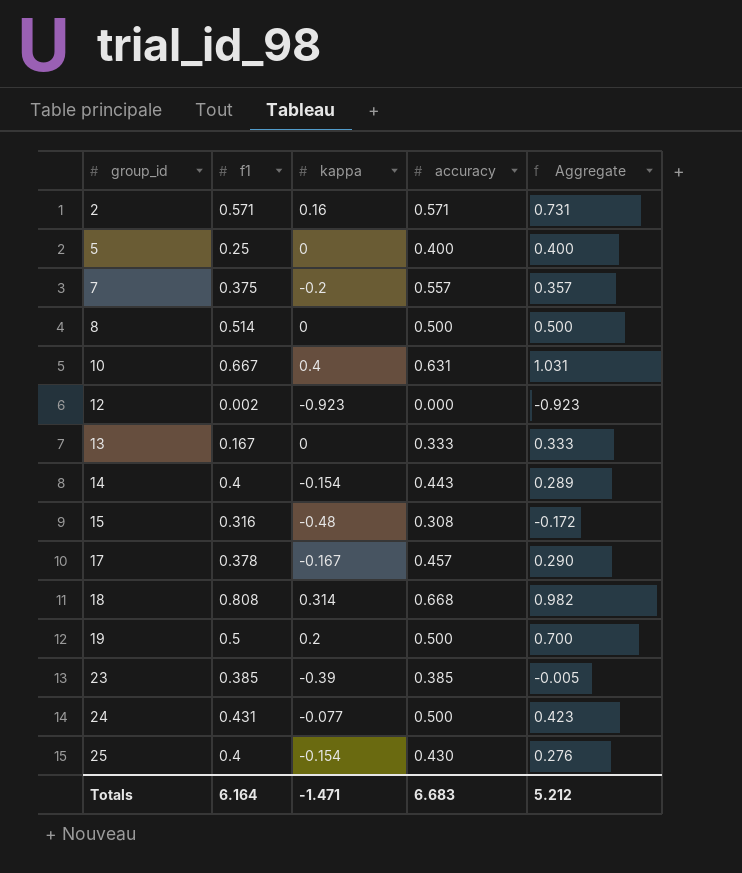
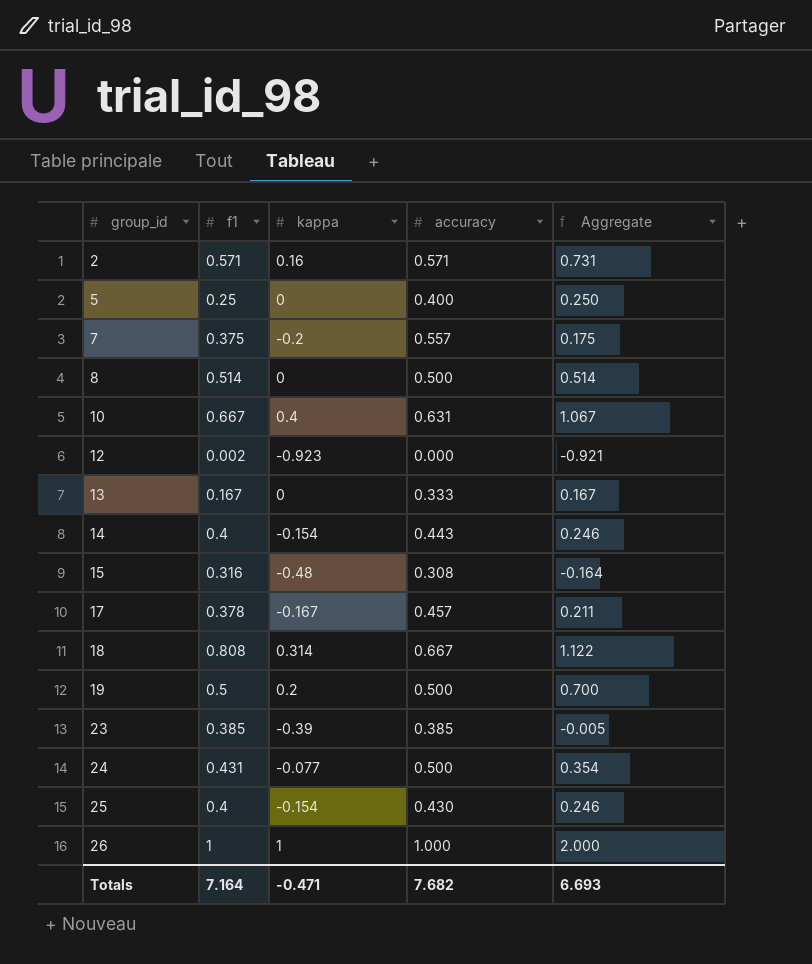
column Aggregate | formula: [kappa] + [accuracy] -> [f1] + [kappa]
18 | accuracy: 0.668 -> 0.667
row 26: none -> 1 | 1 | 1.000 | 2.000
Totals | f1: 6.164 -> 7.164
Totals | kappa: -1.471 -> -0.471
Totals | accuracy: 6.683 -> 7.682
Totals | Aggregate: 5.212 -> 6.693

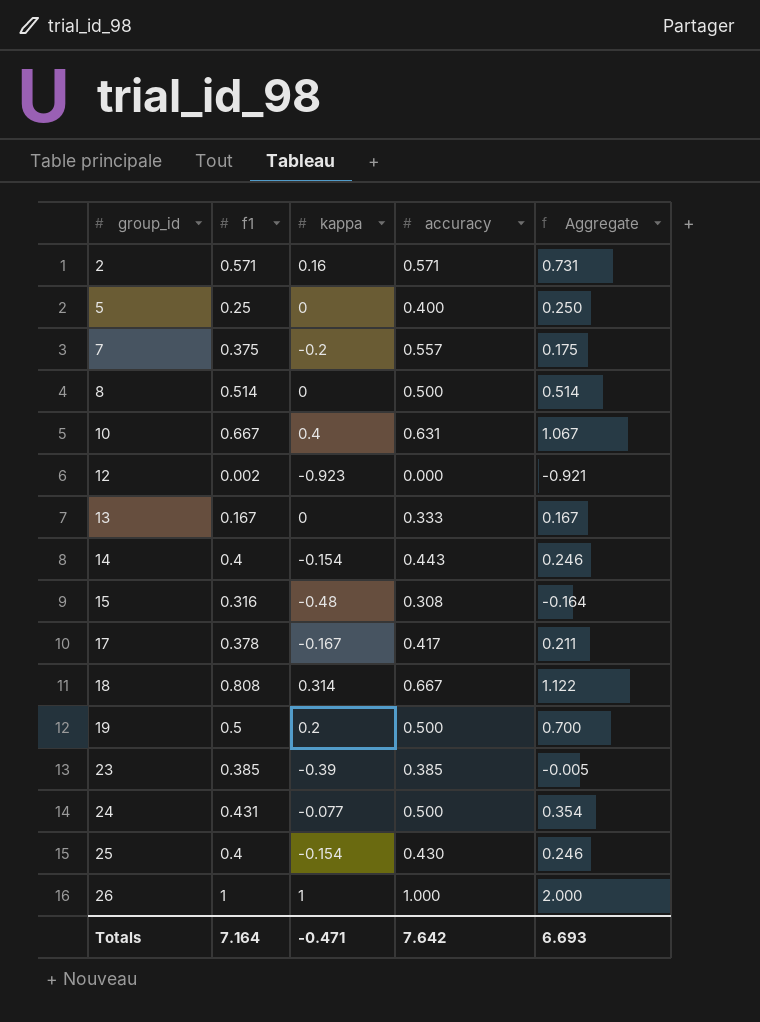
17 | accuracy: 0.457 -> 0.417
Totals | accuracy: 7.682 -> 7.642

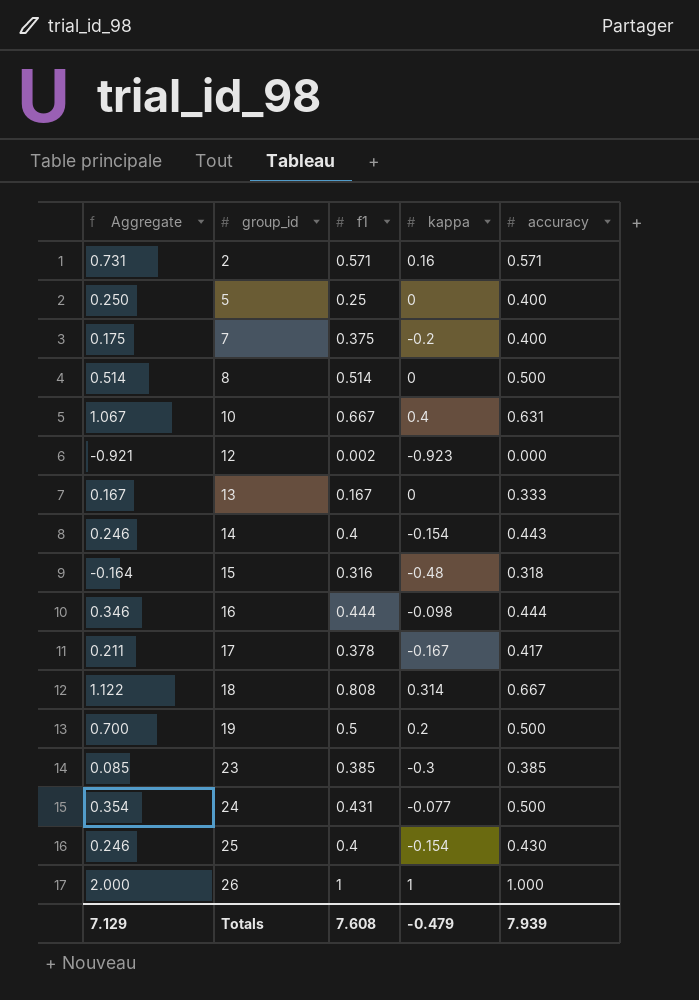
column Aggregate | position: 5 -> 1
7 | accuracy: 0.557 -> 0.400
15 | accuracy: 0.308 -> 0.318
row 16: none -> 0.346 | 0.444 | -0.098 | 0.444
23 | Aggregate: -0.005 -> 0.085
23 | kappa: -0.39 -> -0.3
Totals | Aggregate: 6.693 -> 7.129
Totals | f1: 7.164 -> 7.608
Totals | kappa: -0.471 -> -0.479
Totals | accuracy: 7.642 -> 7.939

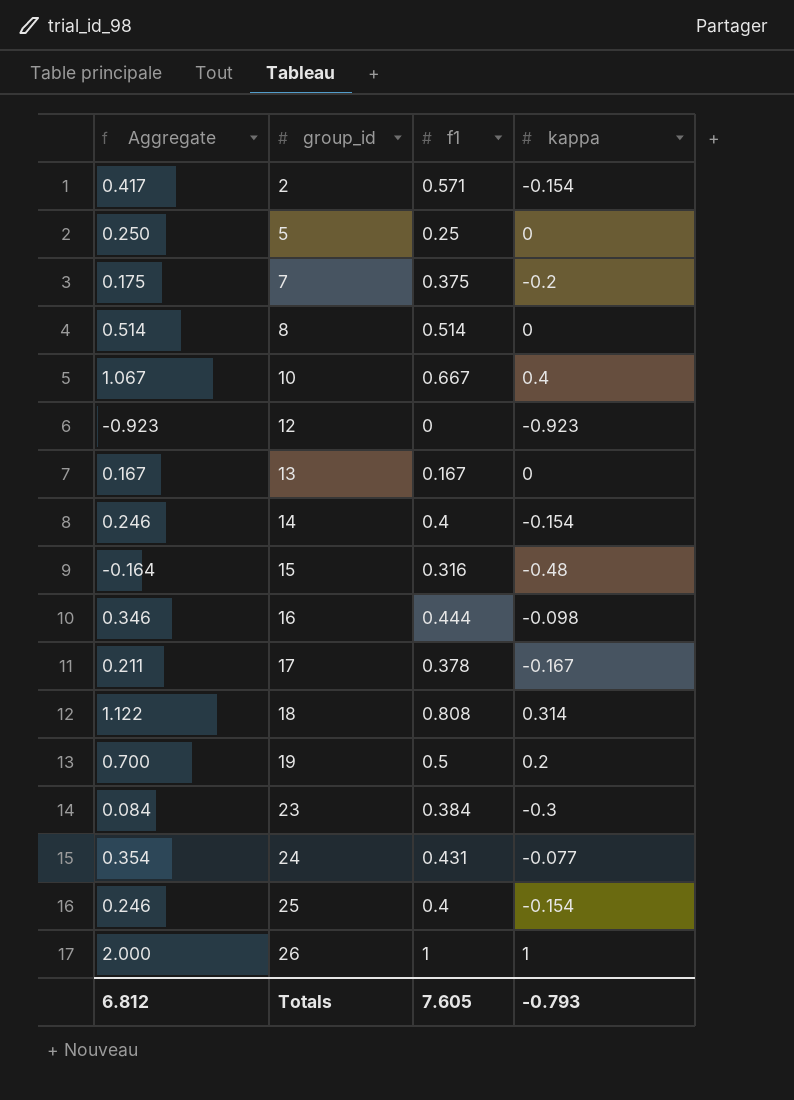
column accuracy | position: 5 -> none
2 | Aggregate: 0.731 -> 0.417
2 | kappa: 0.16 -> -0.154
12 | Aggregate: -0.921 -> -0.923
12 | f1: 0.002 -> 0
23 | Aggregate: 0.085 -> 0.084
23 | f1: 0.385 -> 0.384
Totals | Aggregate: 7.129 -> 6.812
Totals | f1: 7.608 -> 7.605
Totals | kappa: -0.479 -> -0.793

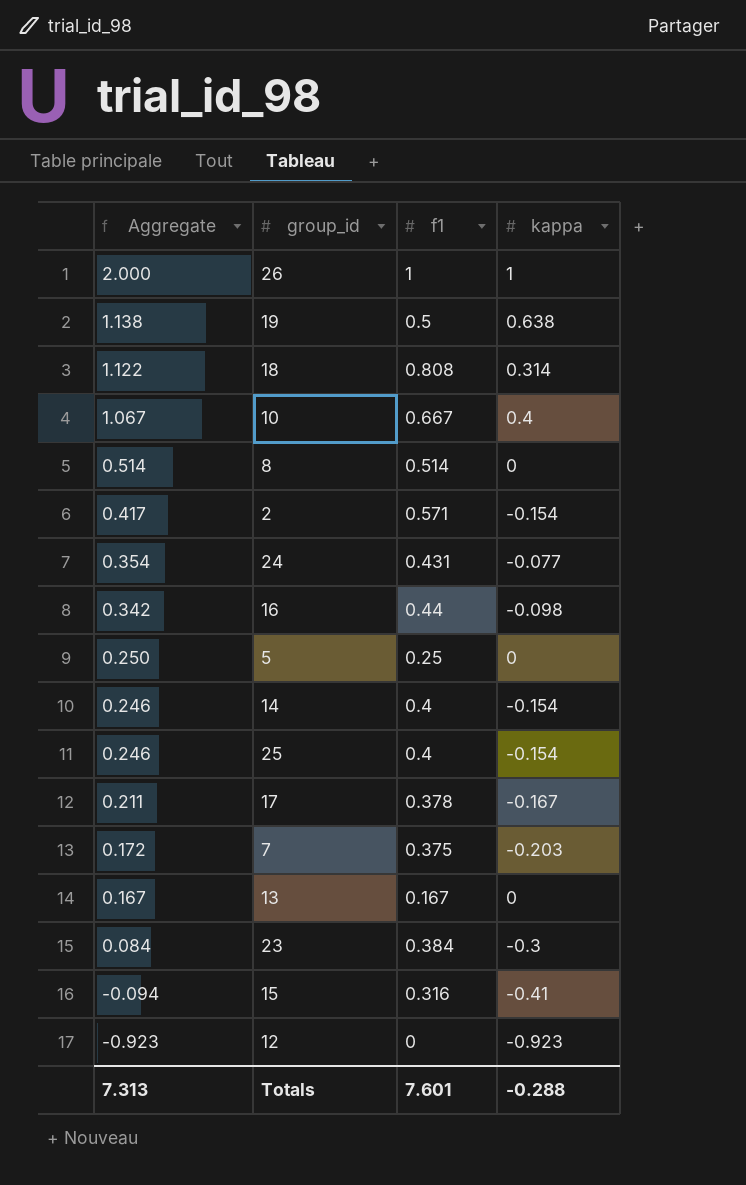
row order: group_id ascending -> Aggregate descending
19 | Aggregate: 0.700 -> 1.138
19 | kappa: 0.2 -> 0.638
16 | Aggregate: 0.346 -> 0.342
16 | f1: 0.444 -> 0.44
7 | Aggregate: 0.175 -> 0.172
7 | kappa: -0.2 -> -0.203
15 | Aggregate: -0.164 -> -0.094
15 | kappa: -0.48 -> -0.41
Totals | Aggregate: 6.812 -> 7.313
Totals | f1: 7.605 -> 7.601
Totals | kappa: -0.793 -> -0.288

